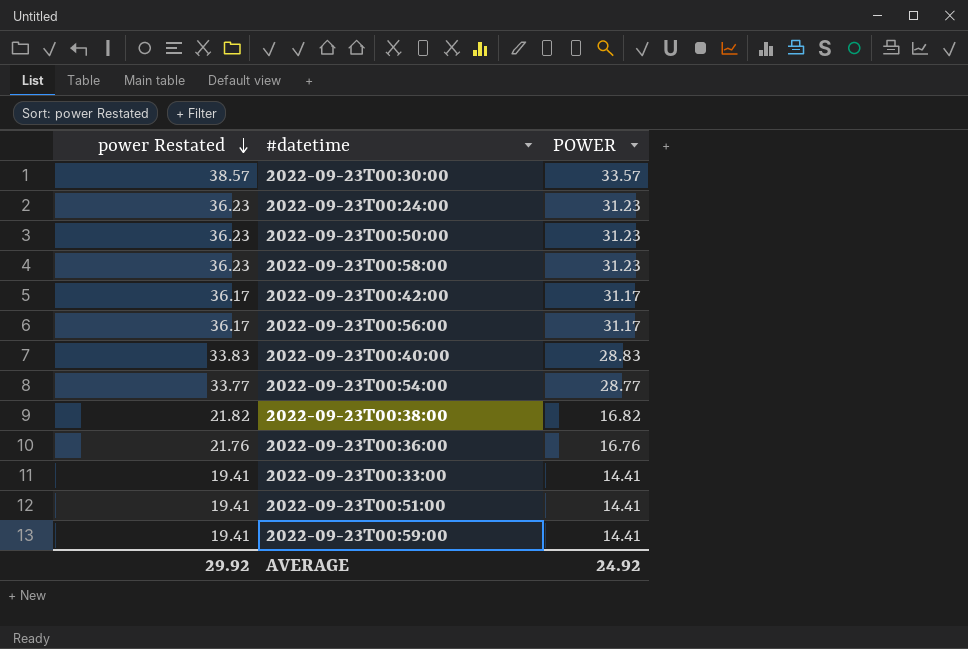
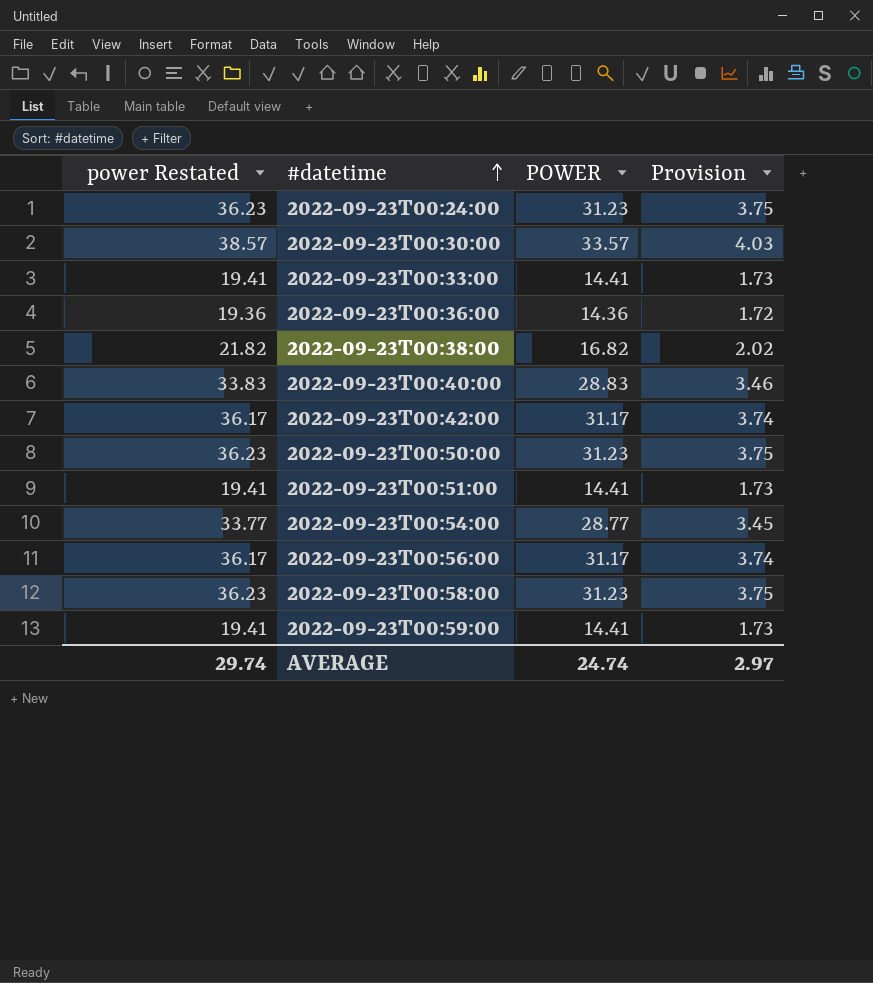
row order: power Restated descending -> #datetime ascending
column Provision | formula: none -> [POWER] * 0.12
2022-09-23T00:36:00 | power Restated: 21.76 -> 19.36
2022-09-23T00:36:00 | POWER: 16.76 -> 14.36
AVERAGE | power Restated: 29.92 -> 29.74
AVERAGE | POWER: 24.92 -> 24.74

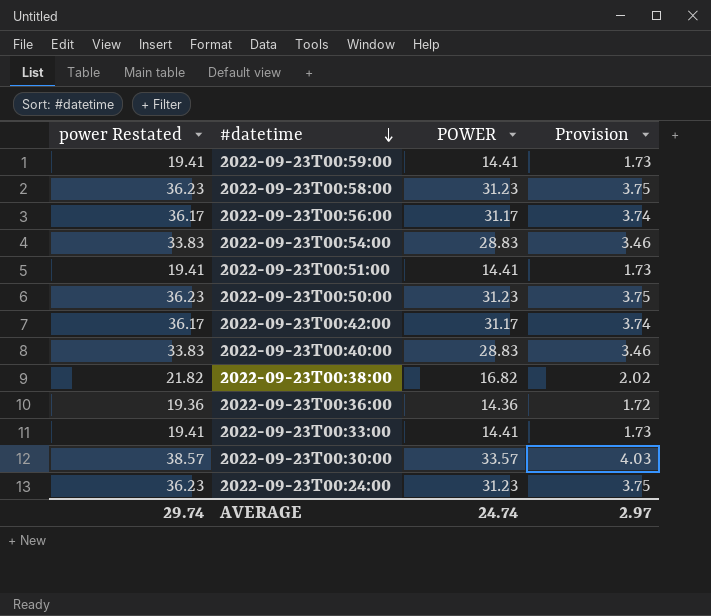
row order: #datetime ascending -> #datetime descending
2022-09-23T00:54:00 | power Restated: 33.77 -> 33.83
2022-09-23T00:54:00 | POWER: 28.77 -> 28.83
2022-09-23T00:54:00 | Provision: 3.45 -> 3.46

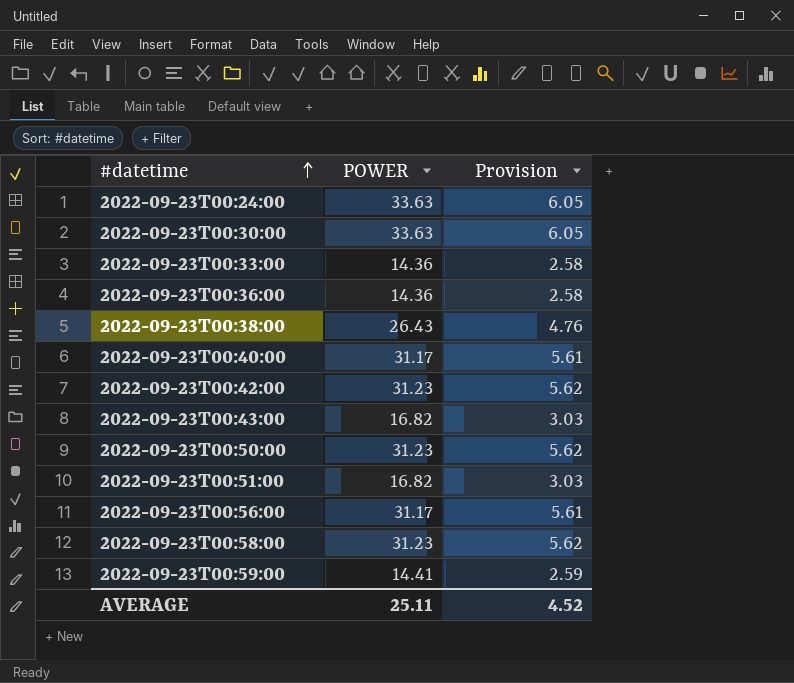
row order: #datetime descending -> #datetime ascending
column power Restated | formula: [POWER] + 5 -> none
column Provision | formula: [POWER] * 0.12 -> [POWER] * 0.18
row 2022-09-23T00:54:00: 33.83 | 28.83 | 3.46 -> none
2022-09-23T00:24:00 | POWER: 31.23 -> 33.63
2022-09-23T00:30:00 | POWER: 33.57 -> 33.63
2022-09-23T00:33:00 | POWER: 14.41 -> 14.36
2022-09-23T00:38:00 | POWER: 16.82 -> 26.43
2022-09-23T00:40:00 | POWER: 28.83 -> 31.17
2022-09-23T00:42:00 | POWER: 31.17 -> 31.23
row 2022-09-23T00:43:00: none -> 16.82 | 3.03
2022-09-23T00:51:00 | POWER: 14.41 -> 16.82
AVERAGE | POWER: 24.74 -> 25.11
AVERAGE | Provision: 2.97 -> 4.52

